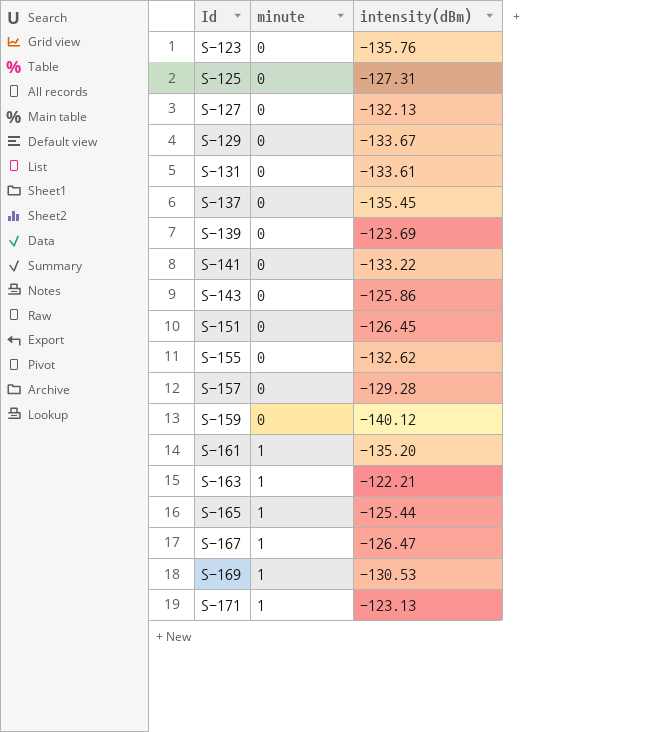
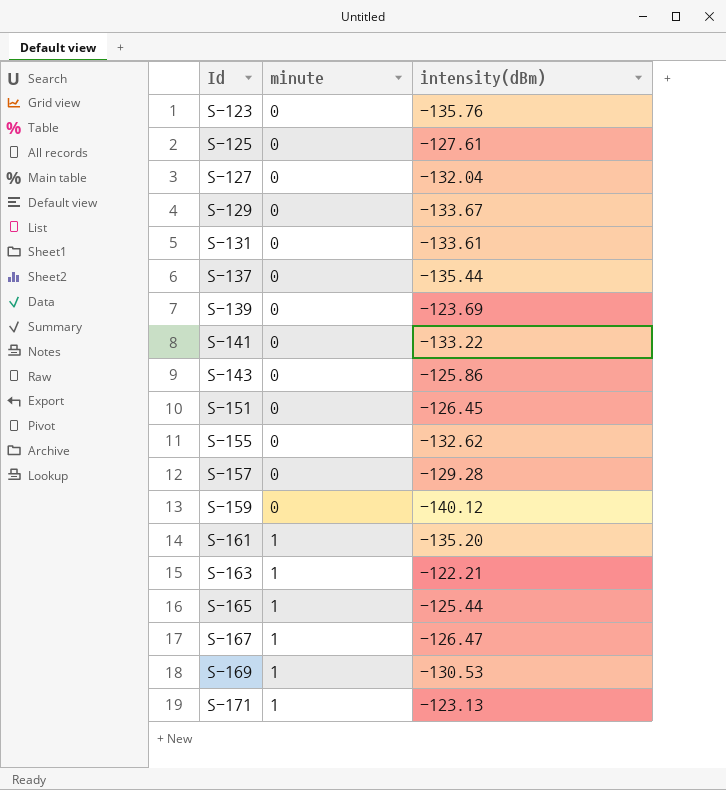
S-125 | intensity(dBm): -127.31 -> -127.61
S-127 | intensity(dBm): -132.13 -> -132.04
S-137 | intensity(dBm): -135.45 -> -135.44

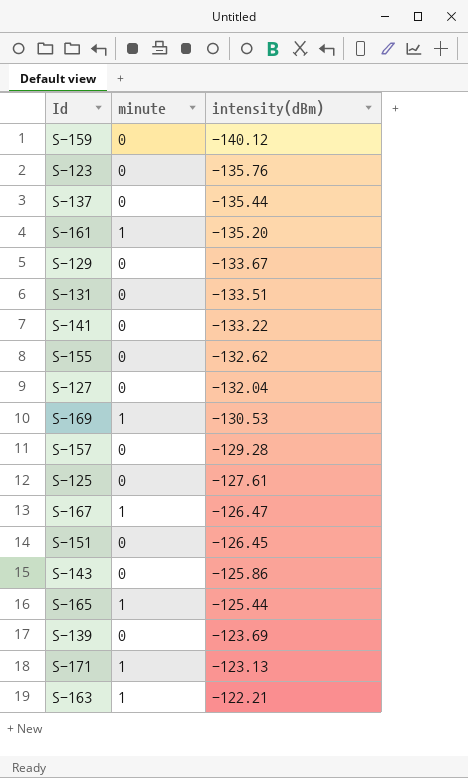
row order: Id ascending -> intensity(dBm) ascending
S-131 | intensity(dBm): -133.61 -> -133.51

